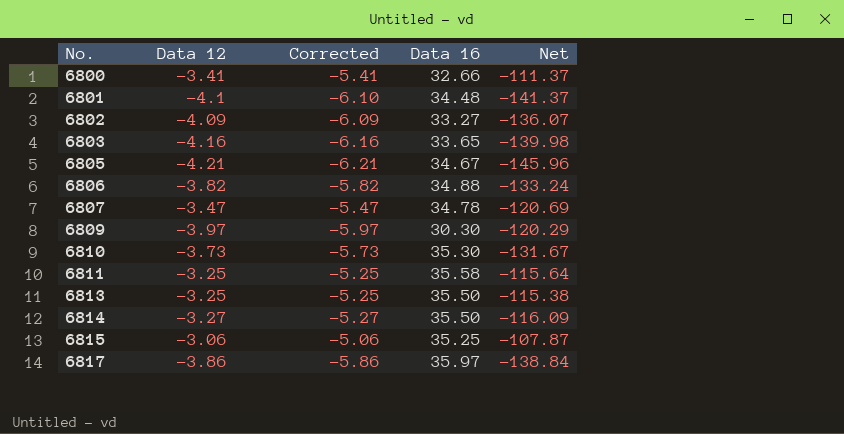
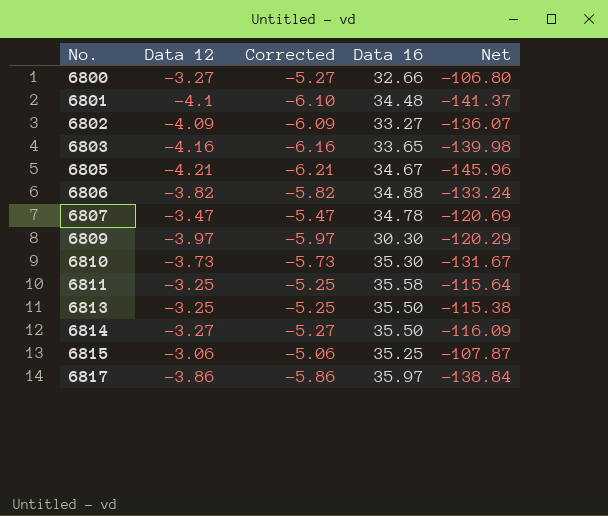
6800 | Data 12: -3.41 -> -3.27
6800 | Corrected: -5.41 -> -5.27
6800 | Net: -111.37 -> -106.80

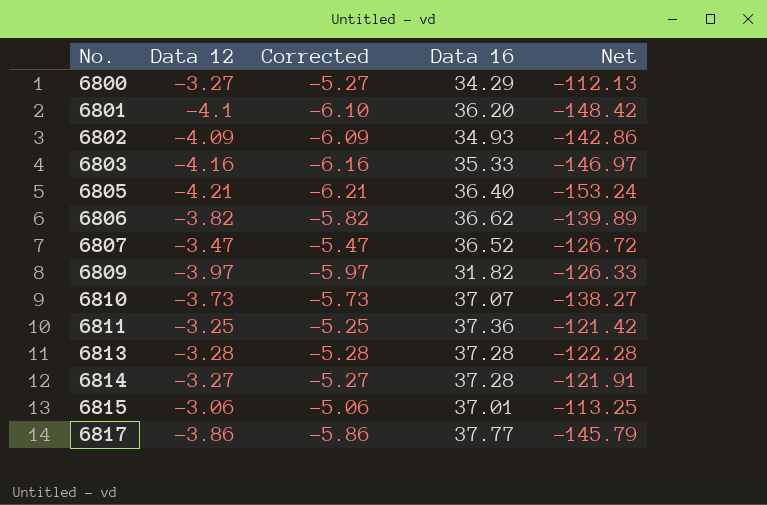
6800 | Data 16: 32.66 -> 34.29
6800 | Net: -106.80 -> -112.13
6801 | Data 16: 34.48 -> 36.20
6801 | Net: -141.37 -> -148.42
6802 | Data 16: 33.27 -> 34.93
6802 | Net: -136.07 -> -142.86
6803 | Data 16: 33.65 -> 35.33
6803 | Net: -139.98 -> -146.97
6805 | Data 16: 34.67 -> 36.40
6805 | Net: -145.96 -> -153.24
6806 | Data 16: 34.88 -> 36.62
6806 | Net: -133.24 -> -139.89
6807 | Data 16: 34.78 -> 36.52
6807 | Net: -120.69 -> -126.72
6809 | Data 16: 30.30 -> 31.82
6809 | Net: -120.29 -> -126.33
6810 | Data 16: 35.30 -> 37.07
6810 | Net: -131.67 -> -138.27
6811 | Data 16: 35.58 -> 37.36
6811 | Net: -115.64 -> -121.42
6813 | Data 12: -3.25 -> -3.28
6813 | Corrected: -5.25 -> -5.28
6813 | Data 16: 35.50 -> 37.28
6813 | Net: -115.38 -> -122.28
6814 | Data 16: 35.50 -> 37.28
6814 | Net: -116.09 -> -121.91
6815 | Data 16: 35.25 -> 37.01
6815 | Net: -107.87 -> -113.25
6817 | Data 16: 35.97 -> 37.77
6817 | Net: -138.84 -> -145.79

